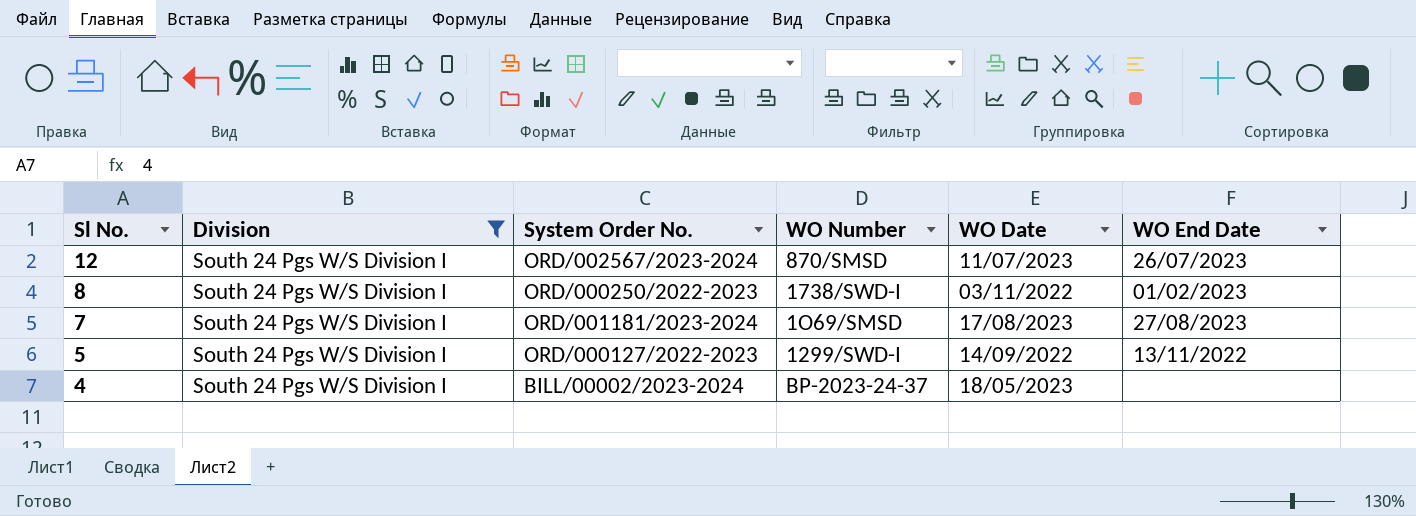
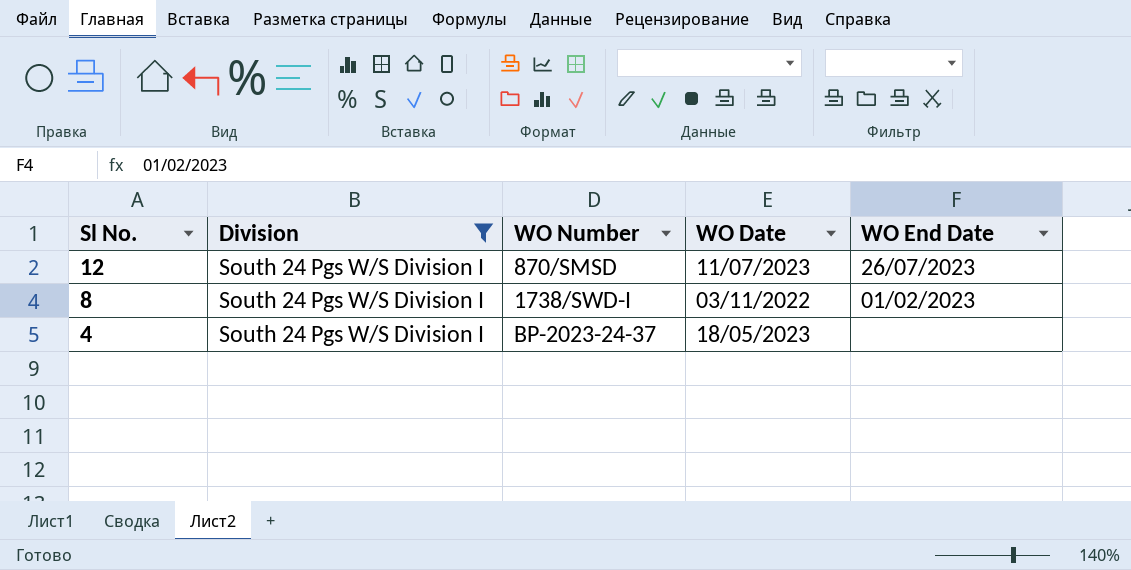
column System Order No. | position: 3 -> none
row 7: South 24 Pgs W/S Division I | ORD/001181/2023-2024 | 1O69/SMSD | 17/08/2023 | 27/08/2023 -> none
row 5: South 24 Pgs W/S Division I | ORD/000127/2022-2023 | 1299/SWD-I | 14/09/2022 | 13/11/2022 -> none

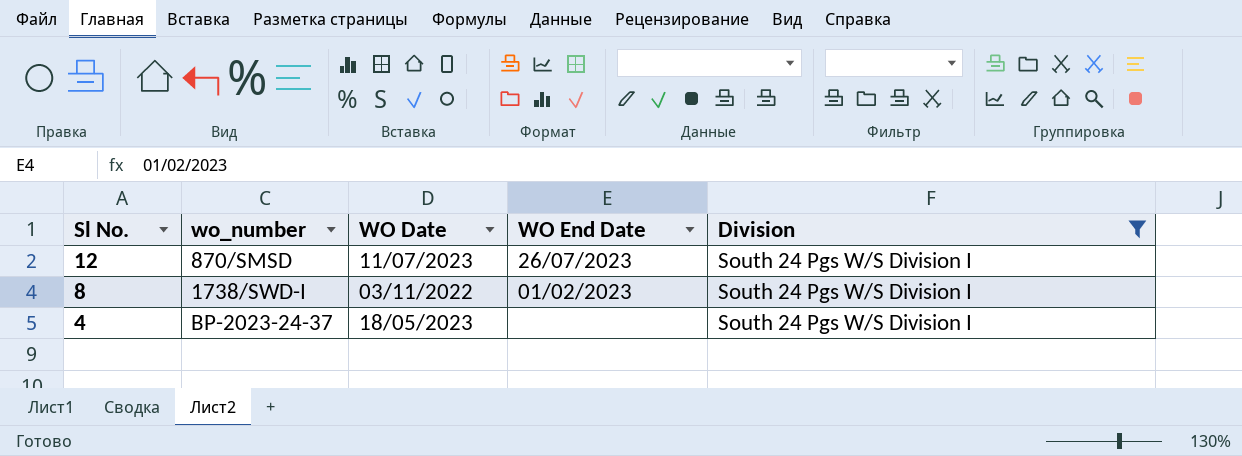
column name: WO Number -> wo_number
column Division | position: 2 -> 5

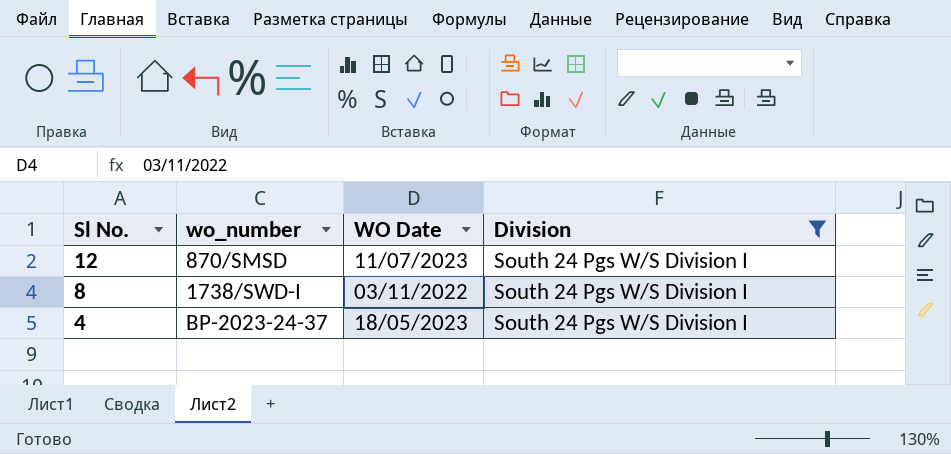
column WO End Date | position: 4 -> none

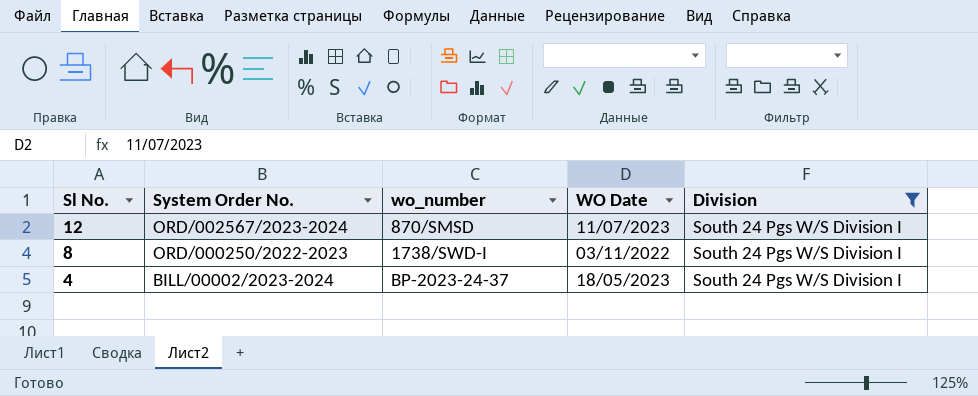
column System Order No. | position: none -> 2

